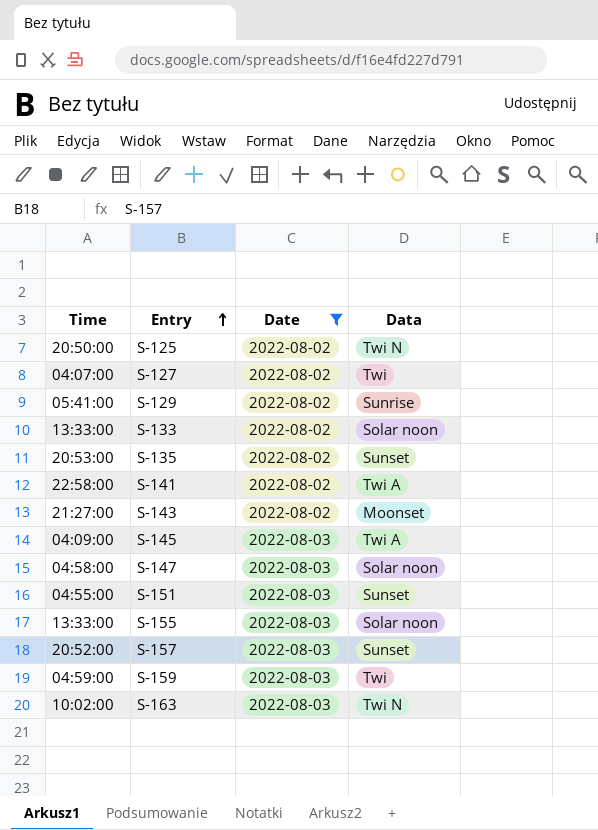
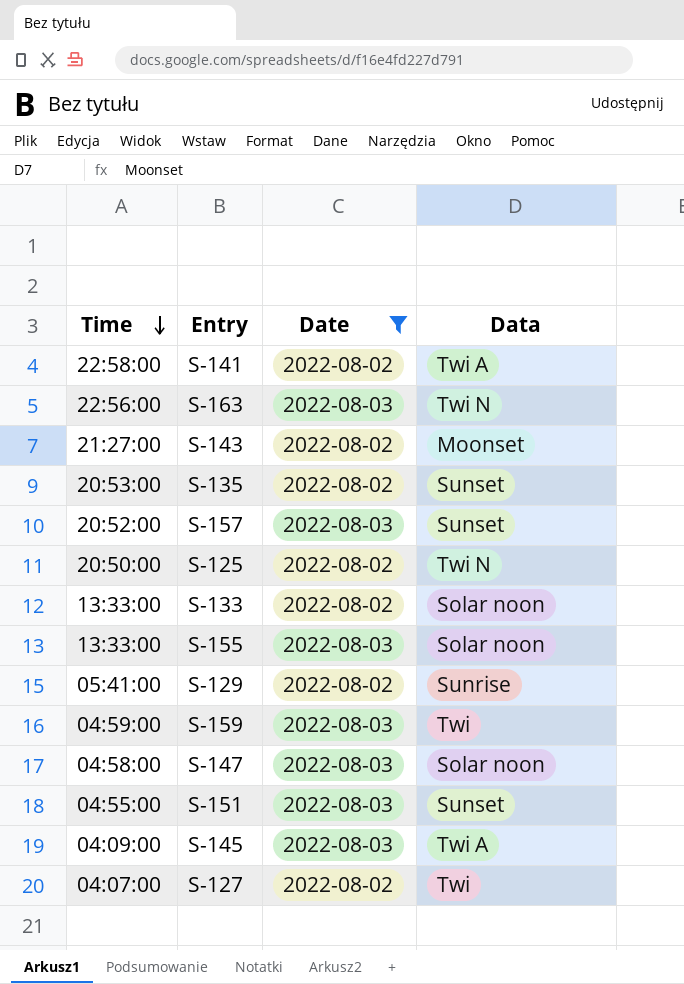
row order: Entry ascending -> Time descending
S-163 | Time: 10:02:00 -> 22:56:00

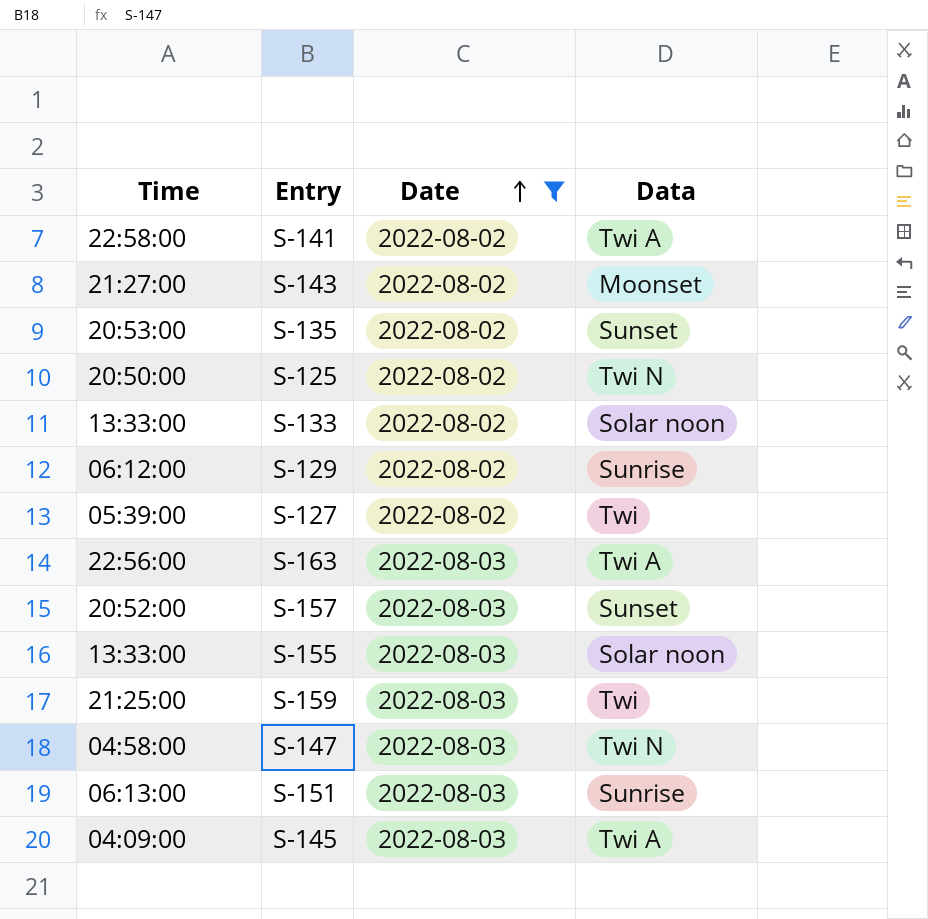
row order: Time descending -> Date ascending
S-129 | Time: 05:41:00 -> 06:12:00
S-127 | Time: 04:07:00 -> 05:39:00
S-163 | Data: Twi N -> Twi A
S-159 | Time: 04:59:00 -> 21:25:00
S-147 | Data: Solar noon -> Twi N
S-151 | Time: 04:55:00 -> 06:13:00
S-151 | Data: Sunset -> Sunrise

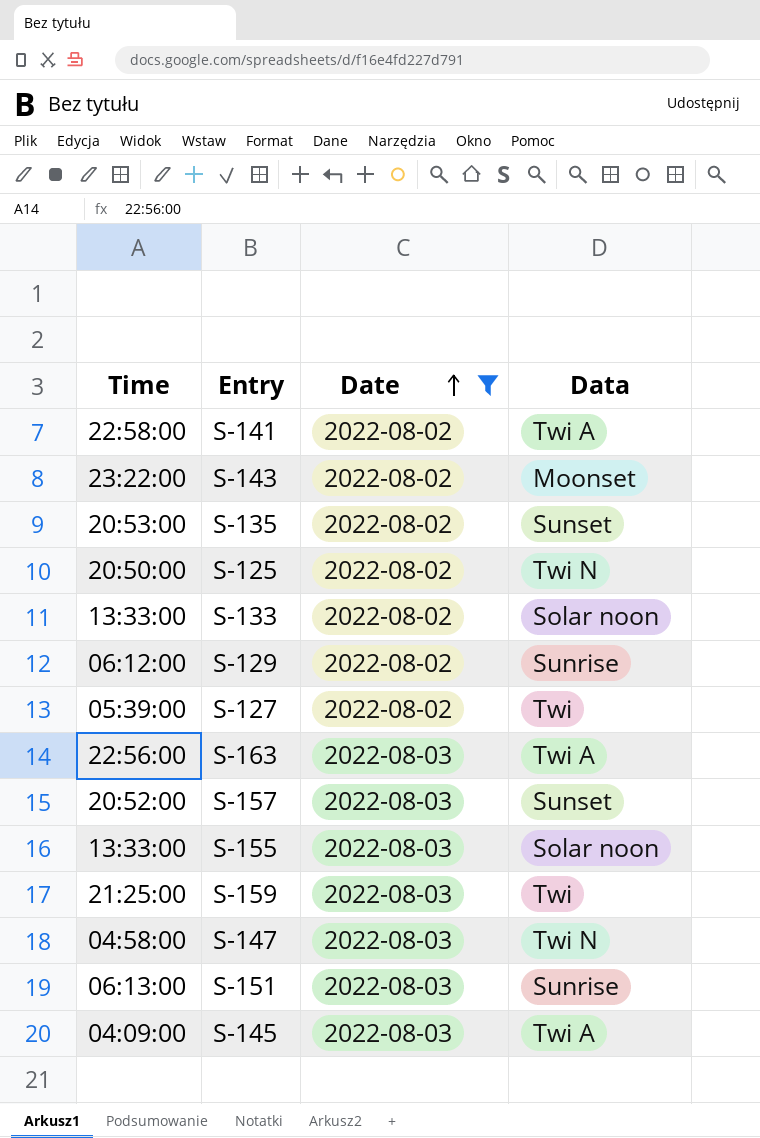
S-143 | Time: 21:27:00 -> 23:22:00

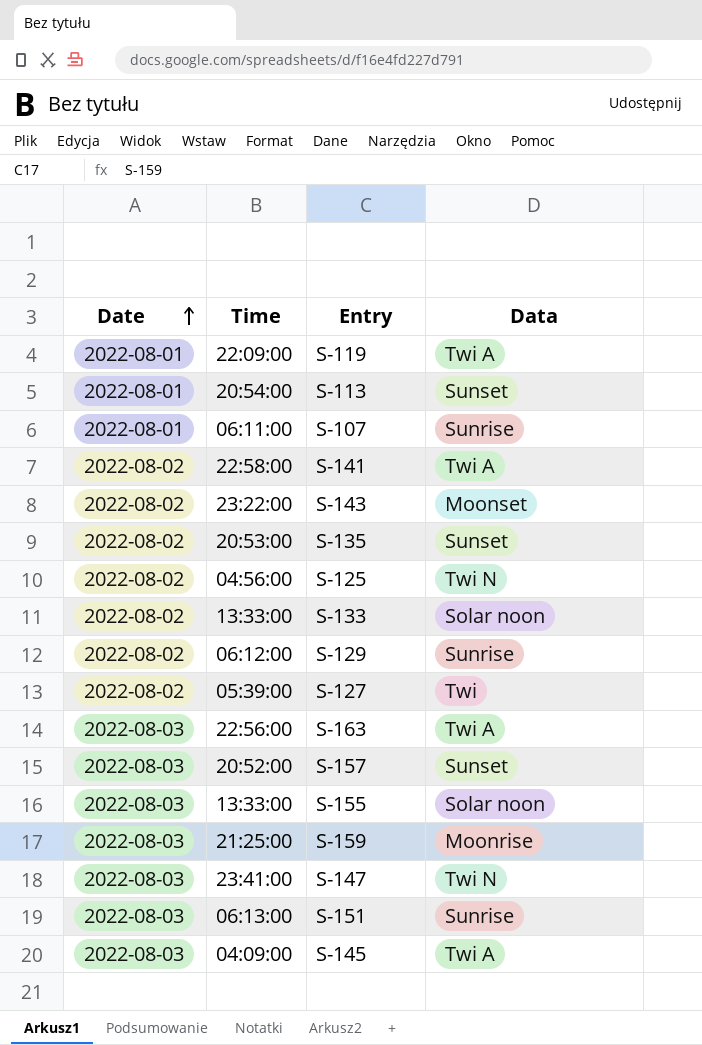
filter: Date != 2022-08-01 -> none
column Date | position: 3 -> 1
S-125 | Time: 20:50:00 -> 04:56:00
S-159 | Data: Twi -> Moonrise
S-147 | Time: 04:58:00 -> 23:41:00

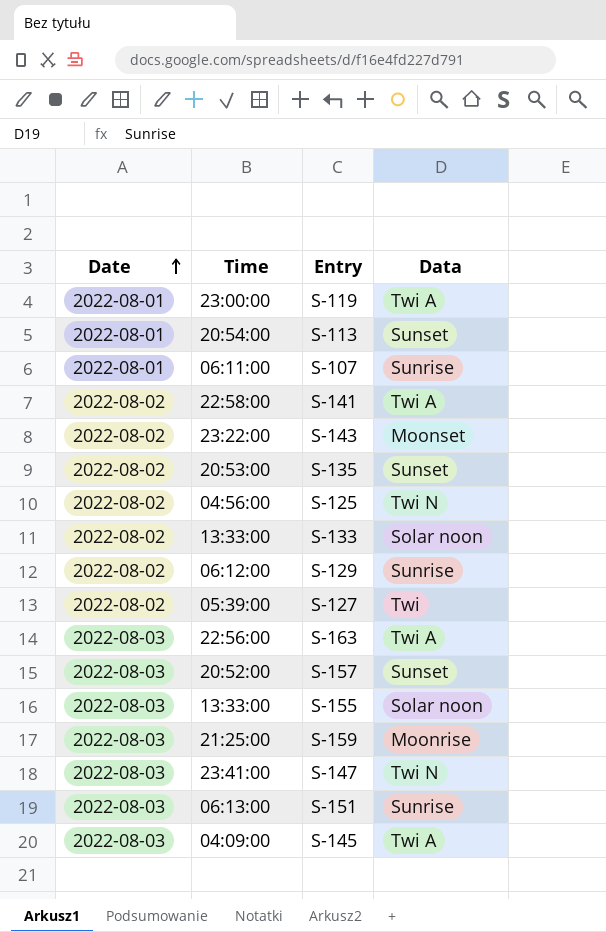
S-119 | Time: 22:09:00 -> 23:00:00

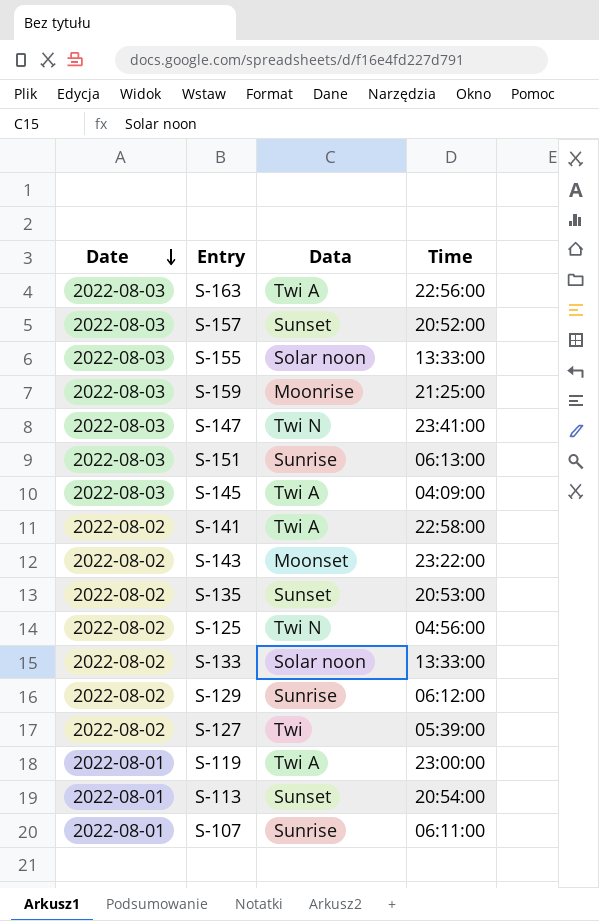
row order: Date ascending -> Date descending
column Time | position: 2 -> 4

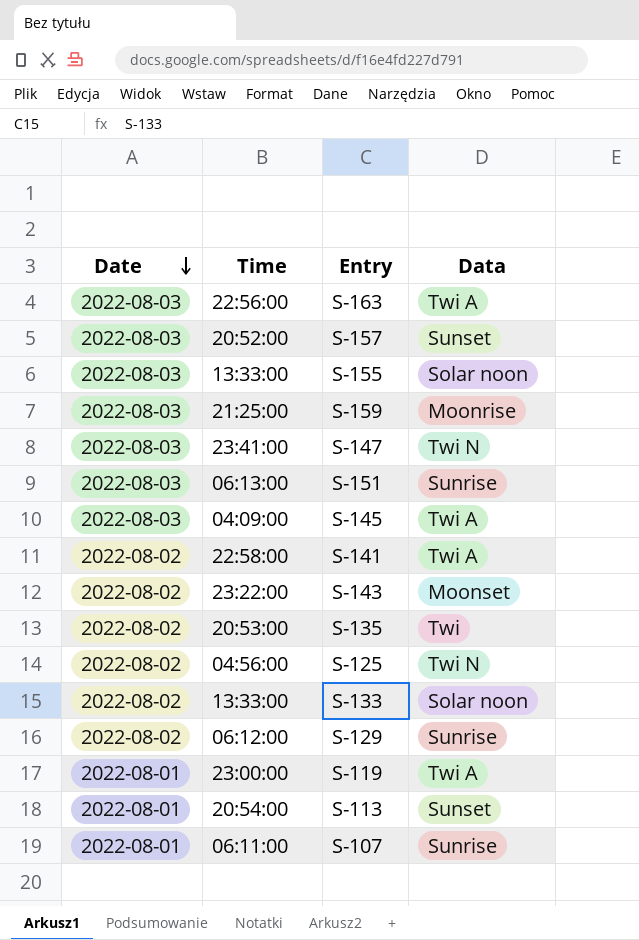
column Time | position: 4 -> 2
row S-127: 2022-08-02 | Twi | 05:39:00 -> none
S-135 | Data: Sunset -> Twi

